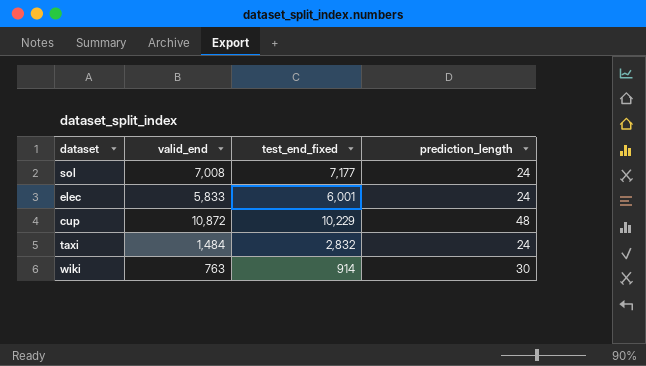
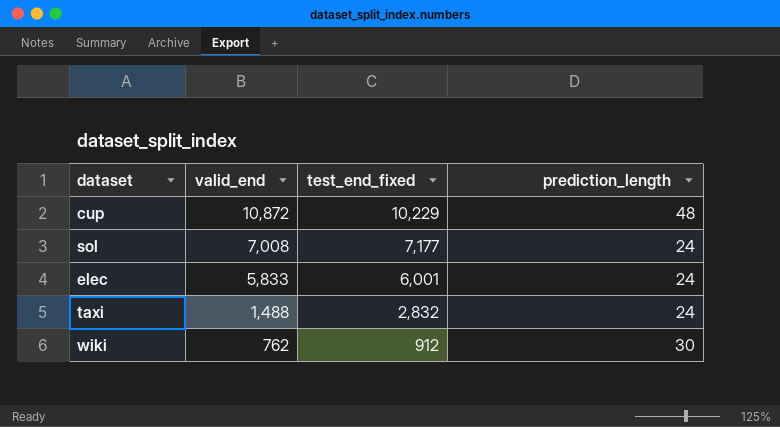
row order: none -> valid_end descending
taxi | valid_end: 1,484 -> 1,488
wiki | valid_end: 763 -> 762
wiki | test_end_fixed: 914 -> 912

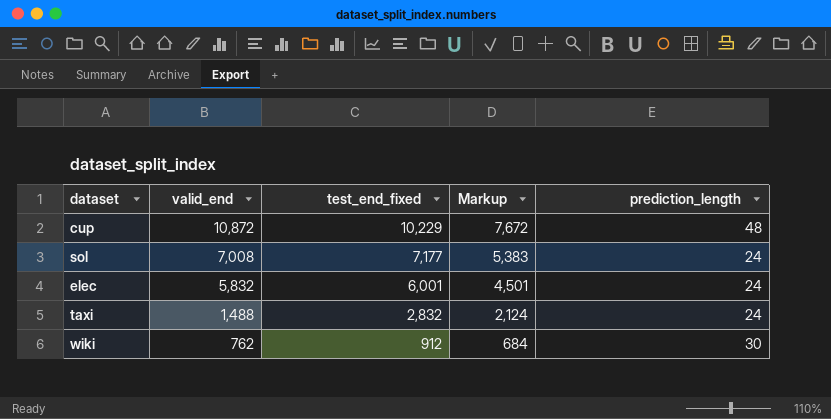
column Markup | formula: none -> [test_end_fixed] * 0.75
elec | valid_end: 5,833 -> 5,832

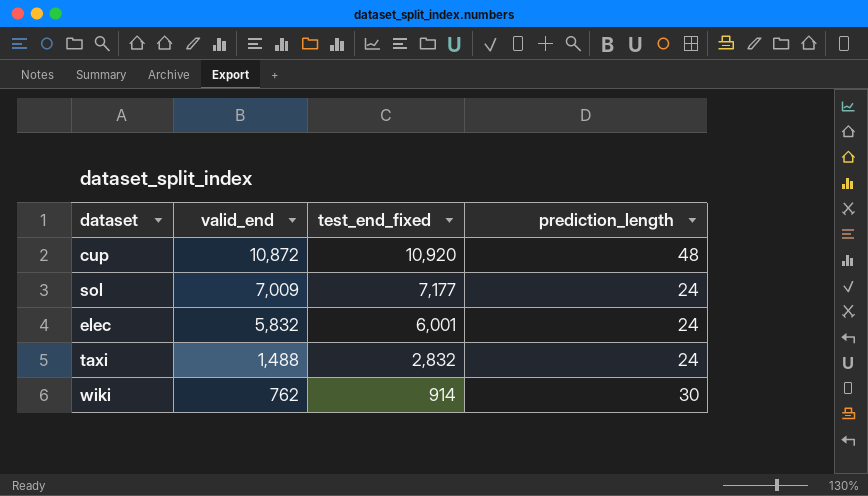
column Markup | formula: [test_end_fixed] * 0.75 -> none
cup | test_end_fixed: 10,229 -> 10,920
sol | valid_end: 7,008 -> 7,009
wiki | test_end_fixed: 912 -> 914

